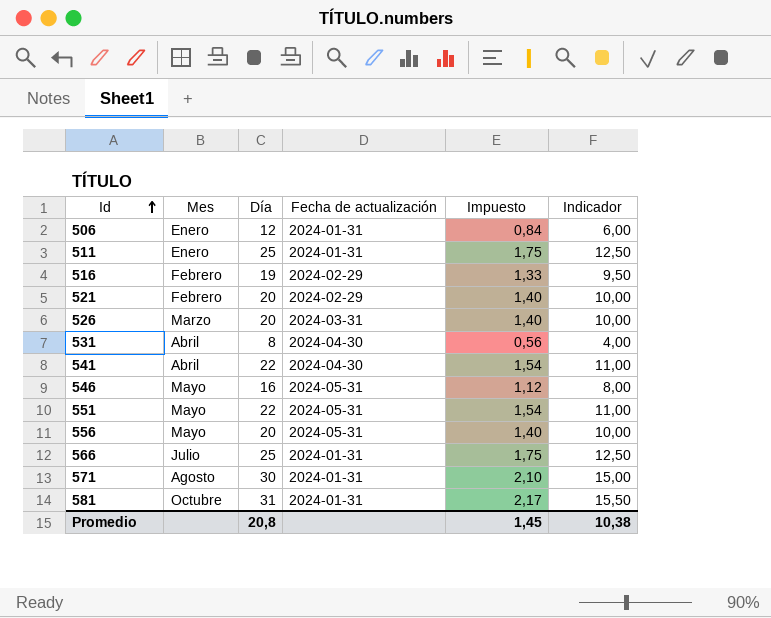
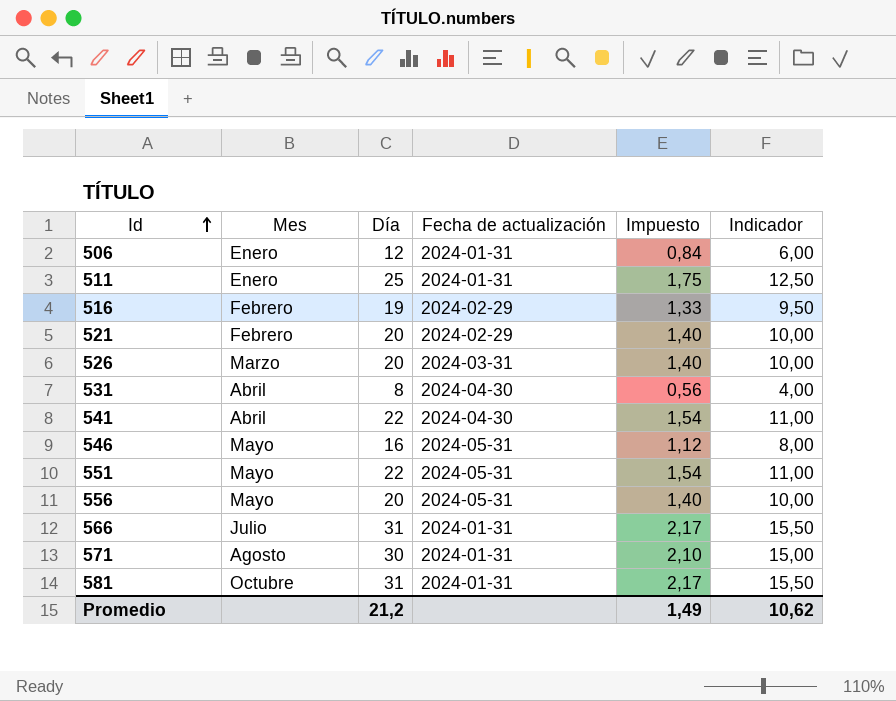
566 | Día: 25 -> 31
566 | Impuesto: 1,75 -> 2,17
566 | Indicador: 12,50 -> 15,50
Promedio | Día: 20,8 -> 21,2
Promedio | Impuesto: 1,45 -> 1,49
Promedio | Indicador: 10,38 -> 10,62

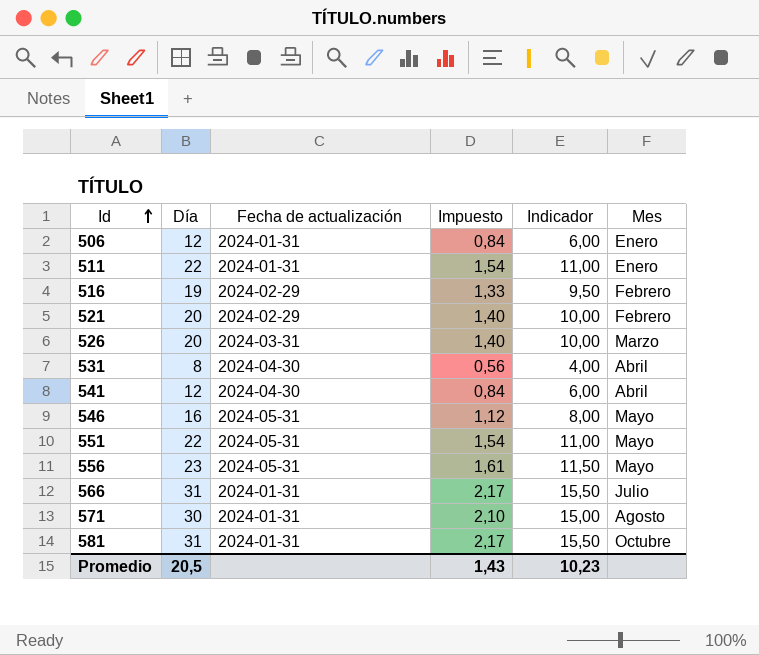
column Mes | position: 2 -> 6
511 | Día: 25 -> 22
511 | Impuesto: 1,75 -> 1,54
511 | Indicador: 12,50 -> 11,00
541 | Día: 22 -> 12
541 | Impuesto: 1,54 -> 0,84
541 | Indicador: 11,00 -> 6,00
556 | Día: 20 -> 23
556 | Impuesto: 1,40 -> 1,61
556 | Indicador: 10,00 -> 11,50
Promedio | Día: 21,2 -> 20,5
Promedio | Impuesto: 1,49 -> 1,43
Promedio | Indicador: 10,62 -> 10,23

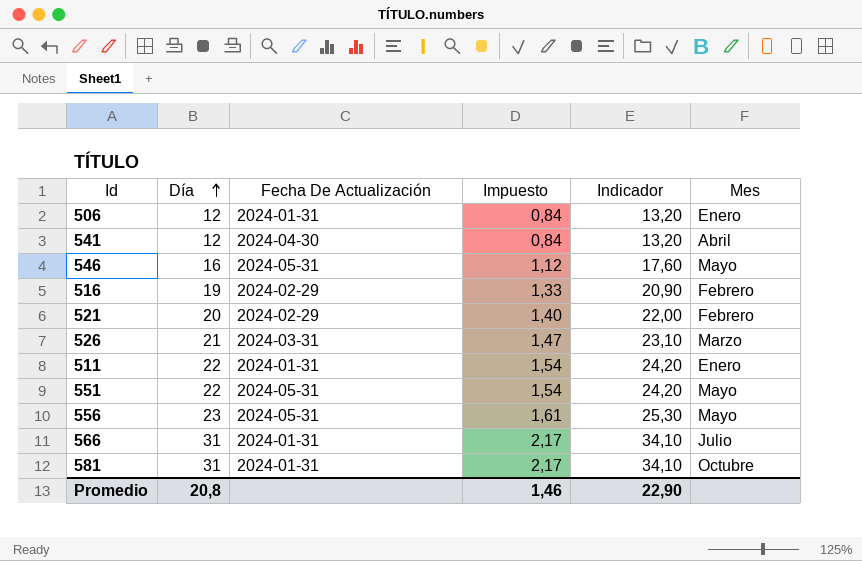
row order: Id ascending -> Día ascending
column name: Fecha de actualización -> Fecha De Actualización
column Indicador | formula: [Día] * 0,5 -> [Día] * 1,1
row 531: 8 | 2024-04-30 | 0,56 | 4,00 | Abril -> none
row 571: 30 | 2024-01-31 | 2,10 | 15,00 | Agosto -> none
526 | Día: 20 -> 21
526 | Impuesto: 1,40 -> 1,47
Promedio | Día: 20,5 -> 20,8
Promedio | Impuesto: 1,43 -> 1,46
Promedio | Indicador: 10,23 -> 22,90

